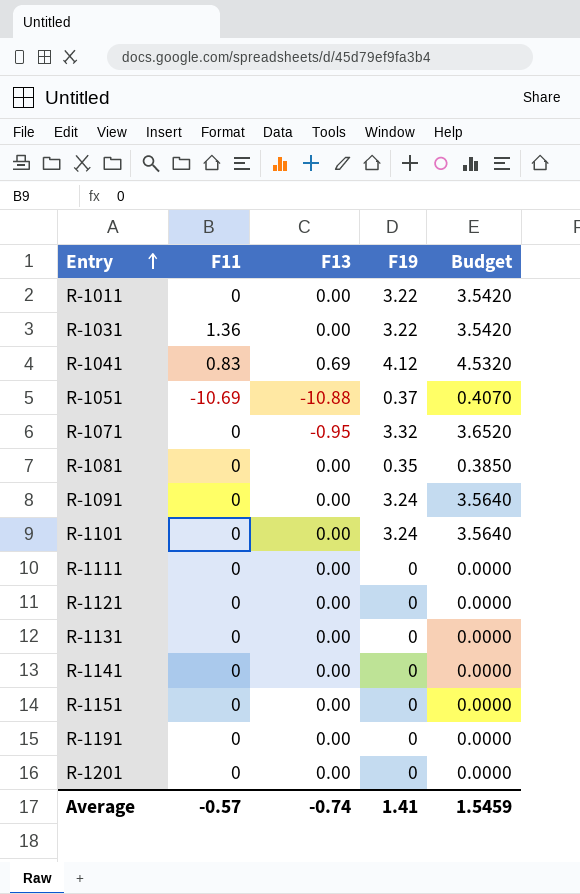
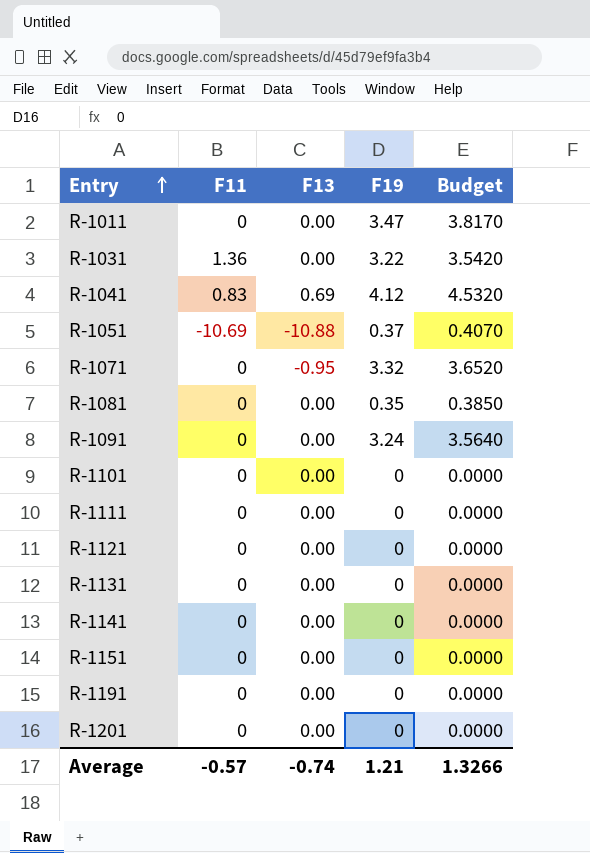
R-1011 | F19: 3.22 -> 3.47
R-1011 | Budget: 3.5420 -> 3.8170
R-1101 | F19: 3.24 -> 0
R-1101 | Budget: 3.5640 -> 0.0000
Average | F19: 1.41 -> 1.21
Average | Budget: 1.5459 -> 1.3266

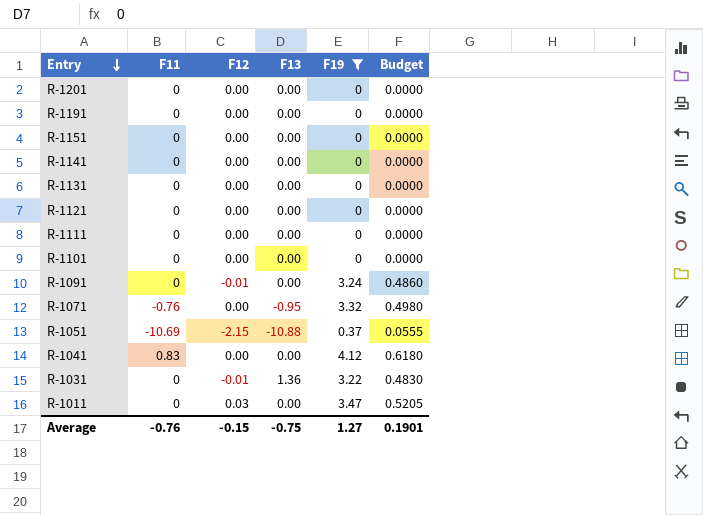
filter: none -> F19 != 0.35
row order: Entry ascending -> Entry descending
column F12 | position: none -> 3
column Budget | formula: [F19] * 1.1 -> [F19] * 0.15
R-1071 | F11: 0 -> -0.76
R-1041 | F13: 0.69 -> 0.00
R-1031 | F11: 1.36 -> 0
R-1031 | F13: 0.00 -> 1.36
Average | F11: -0.57 -> -0.76
Average | F13: -0.74 -> -0.75
Average | F19: 1.21 -> 1.27
Average | Budget: 1.3266 -> 0.1901

